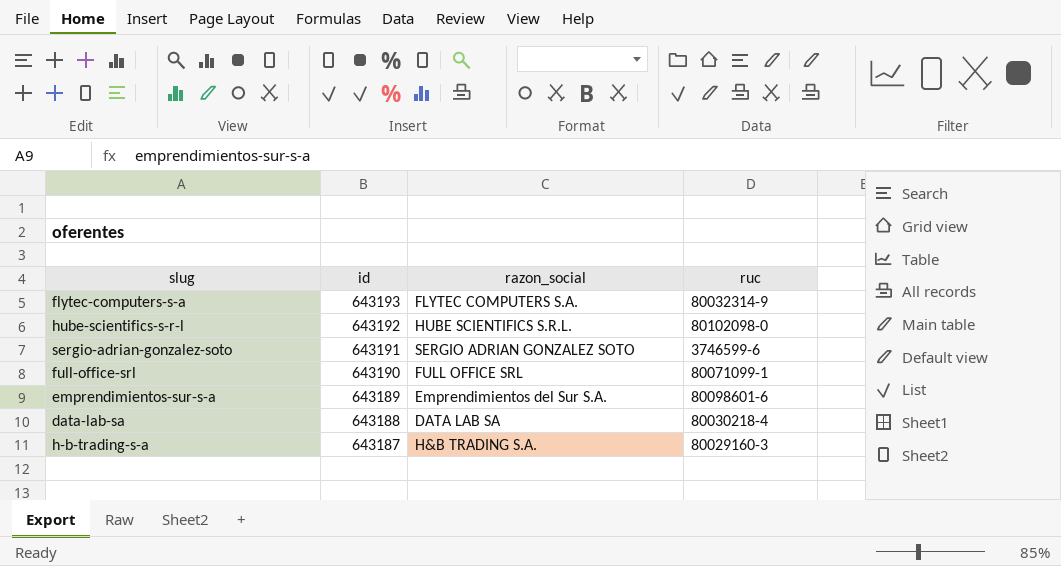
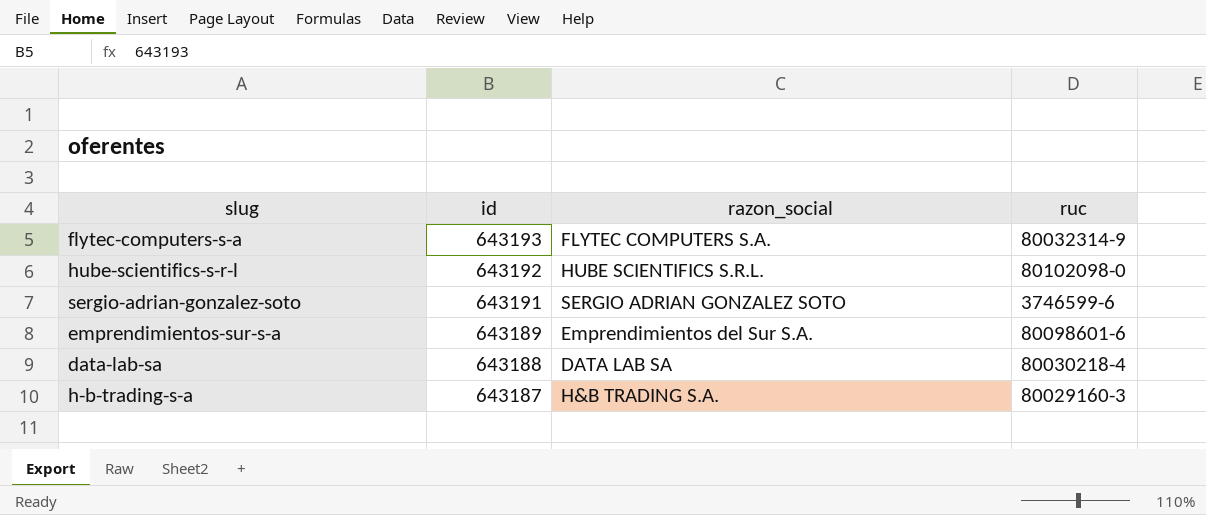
row full-office-srl: 643190 | FULL OFFICE SRL | 80071099-1 -> none

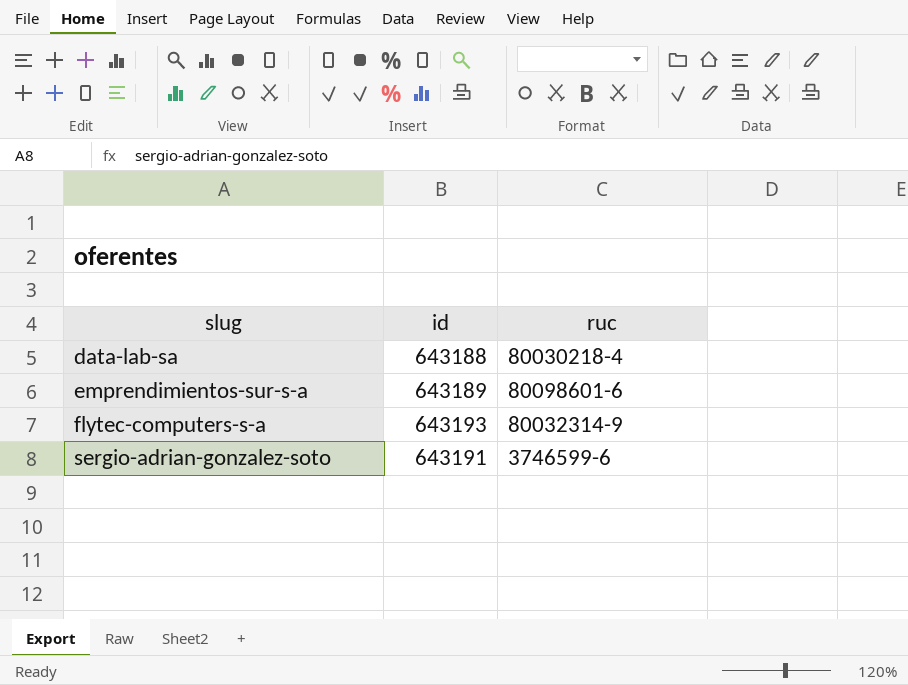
row order: id descending -> slug ascending
column razon_social | position: 3 -> none
row hube-scientifics-s-r-l: 643192 | HUBE SCIENTIFICS S.R.L. | 80102098-0 -> none
row h-b-trading-s-a: 643187 | H&B TRADING S.A. | 80029160-3 -> none

